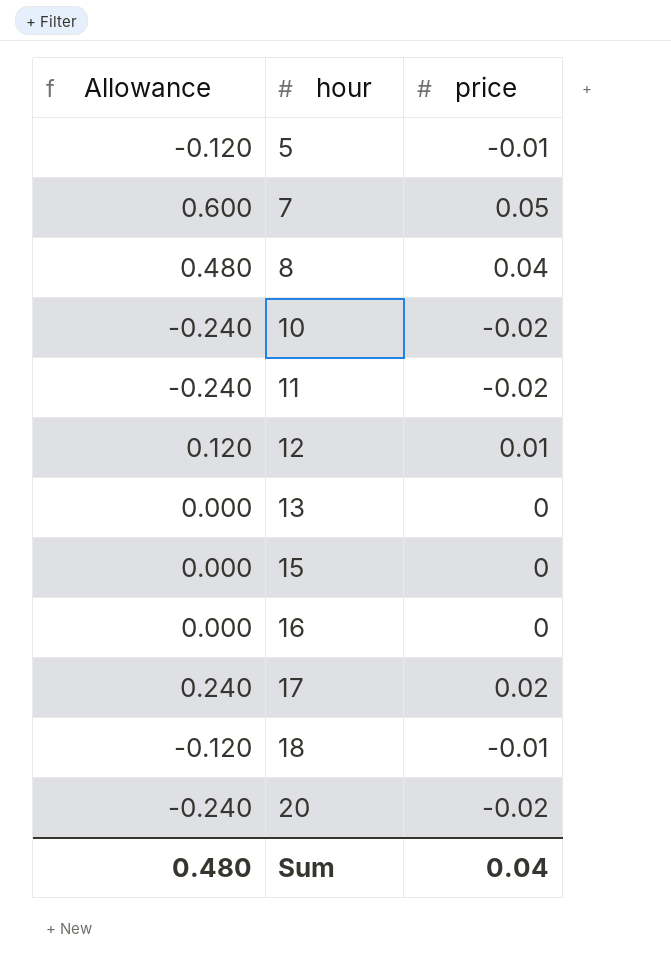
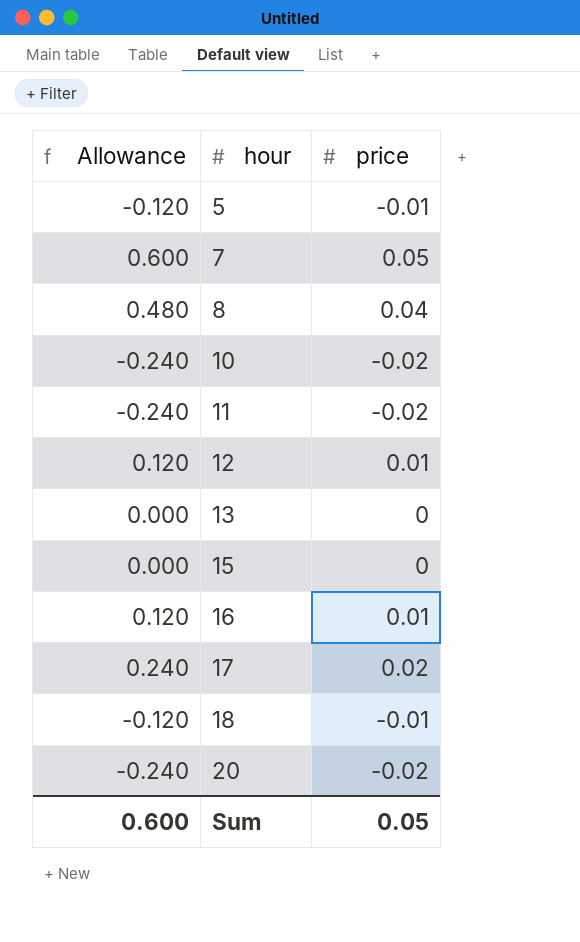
16 | Allowance: 0.000 -> 0.120
16 | price: 0 -> 0.01
Sum | Allowance: 0.480 -> 0.600
Sum | price: 0.04 -> 0.05

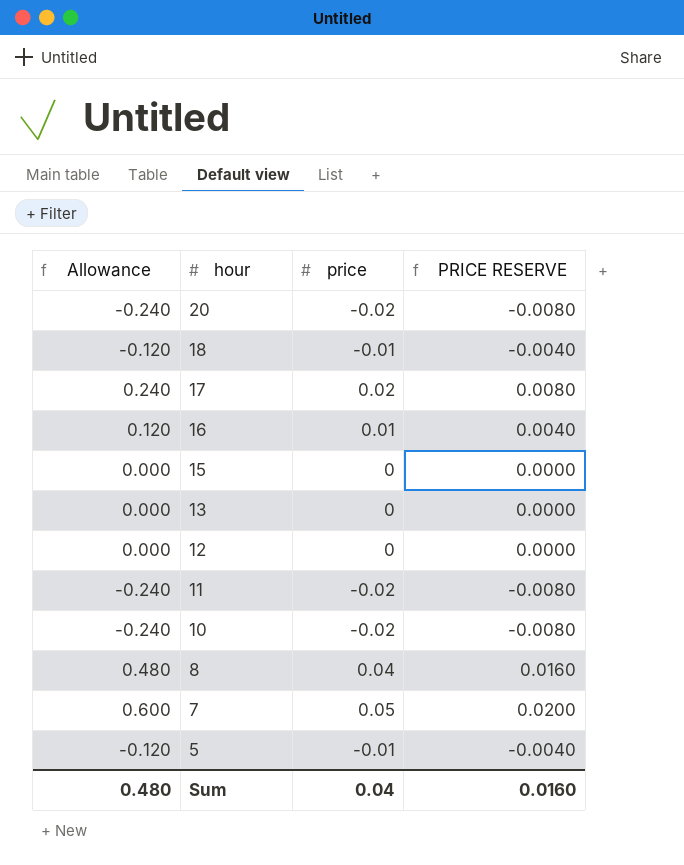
row order: hour ascending -> hour descending
column PRICE RESERVE | formula: none -> [price] * 0.4
12 | Allowance: 0.120 -> 0.000
12 | price: 0.01 -> 0
Sum | Allowance: 0.600 -> 0.480
Sum | price: 0.05 -> 0.04

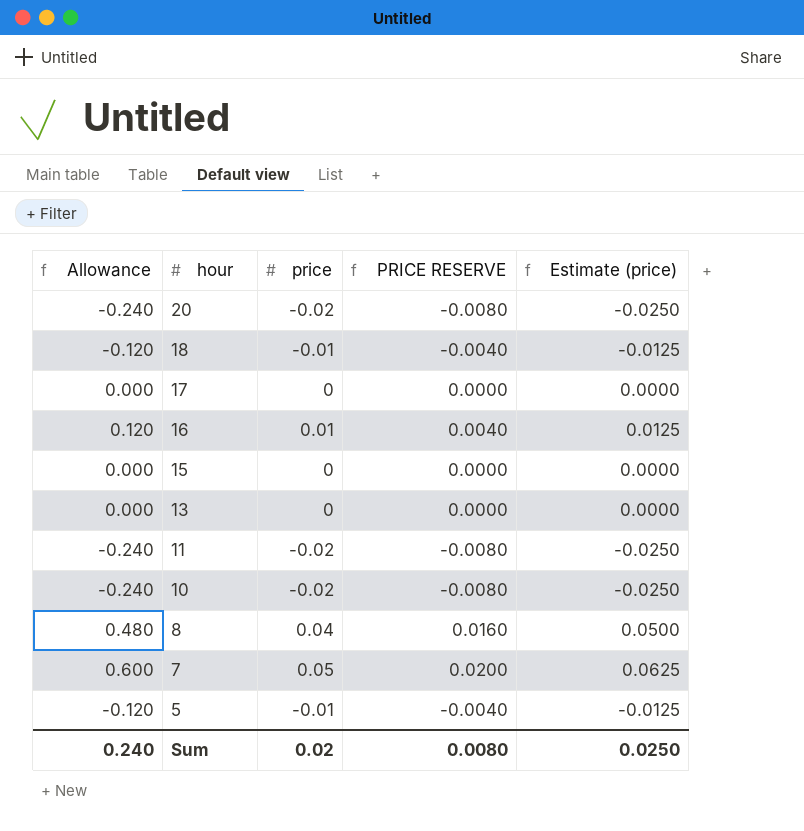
column Estimate (price) | formula: none -> [price] * 1.25
row 12: 0.000 | 0 | 0.0000 -> none
17 | Allowance: 0.240 -> 0.000
17 | price: 0.02 -> 0
17 | PRICE RESERVE: 0.0080 -> 0.0000
Sum | Allowance: 0.480 -> 0.240
Sum | price: 0.04 -> 0.02
Sum | PRICE RESERVE: 0.0160 -> 0.0080

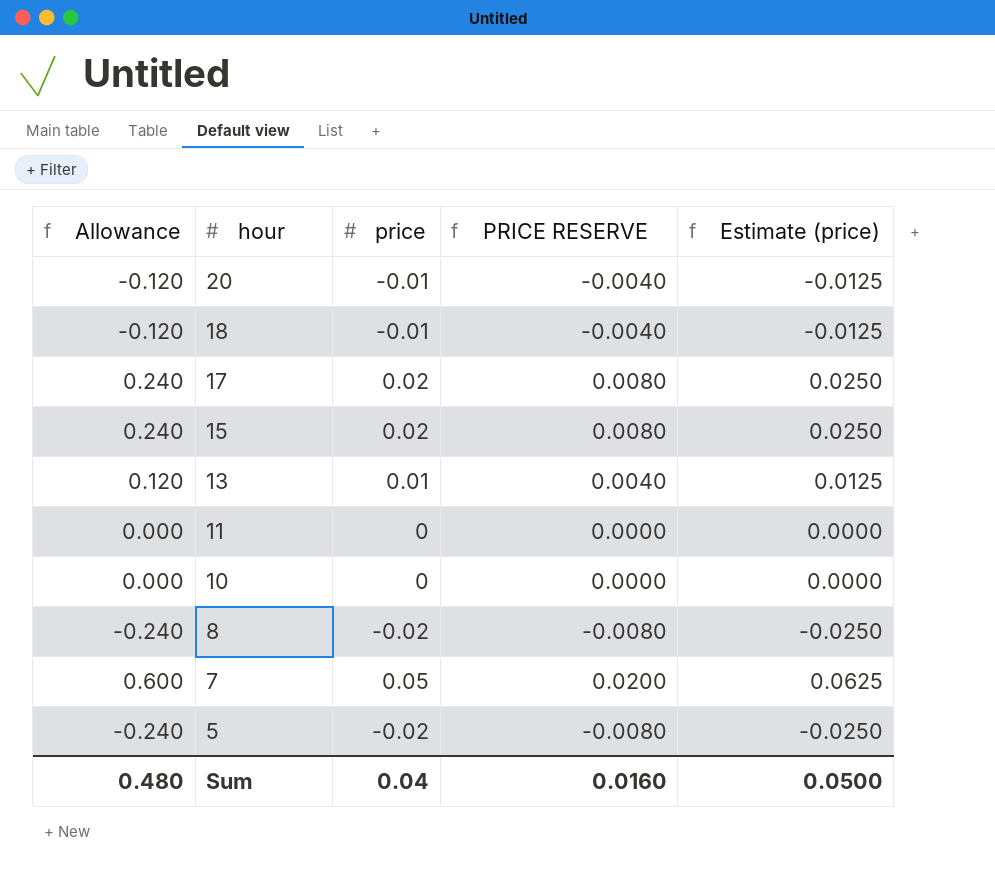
row 16: 0.120 | 0.01 | 0.0040 | 0.0125 -> none
20 | Allowance: -0.240 -> -0.120
20 | price: -0.02 -> -0.01
20 | PRICE RESERVE: -0.0080 -> -0.0040
20 | Estimate (price): -0.0250 -> -0.0125
17 | Allowance: 0.000 -> 0.240
17 | price: 0 -> 0.02
17 | PRICE RESERVE: 0.0000 -> 0.0080
17 | Estimate (price): 0.0000 -> 0.0250
15 | Allowance: 0.000 -> 0.240
15 | price: 0 -> 0.02
15 | PRICE RESERVE: 0.0000 -> 0.0080
15 | Estimate (price): 0.0000 -> 0.0250
13 | Allowance: 0.000 -> 0.120
13 | price: 0 -> 0.01
13 | PRICE RESERVE: 0.0000 -> 0.0040
13 | Estimate (price): 0.0000 -> 0.0125
11 | Allowance: -0.240 -> 0.000
11 | price: -0.02 -> 0
11 | PRICE RESERVE: -0.0080 -> 0.0000
11 | Estimate (price): -0.0250 -> 0.0000
10 | Allowance: -0.240 -> 0.000
10 | price: -0.02 -> 0
10 | PRICE RESERVE: -0.0080 -> 0.0000
10 | Estimate (price): -0.0250 -> 0.0000
8 | Allowance: 0.480 -> -0.240
8 | price: 0.04 -> -0.02
8 | PRICE RESERVE: 0.0160 -> -0.0080
8 | Estimate (price): 0.0500 -> -0.0250
5 | Allowance: -0.120 -> -0.240
5 | price: -0.01 -> -0.02
5 | PRICE RESERVE: -0.0040 -> -0.0080
5 | Estimate (price): -0.0125 -> -0.0250
Sum | Allowance: 0.240 -> 0.480
Sum | price: 0.02 -> 0.04
Sum | PRICE RESERVE: 0.0080 -> 0.0160
Sum | Estimate (price): 0.0250 -> 0.0500

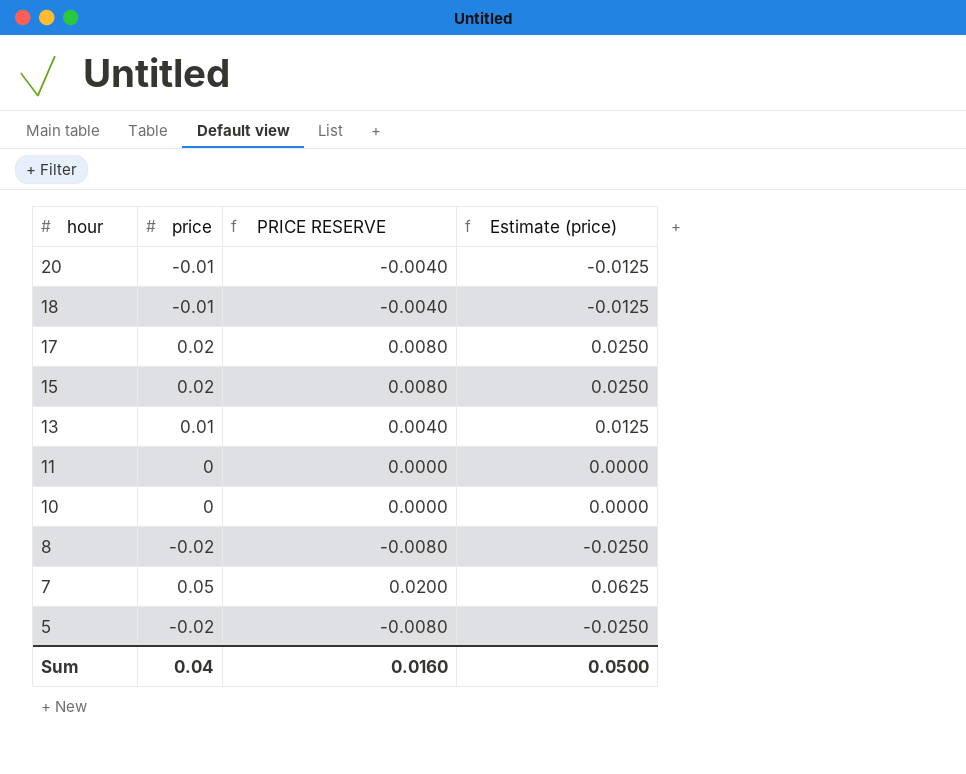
column Allowance | formula: [price] * 12 -> none

